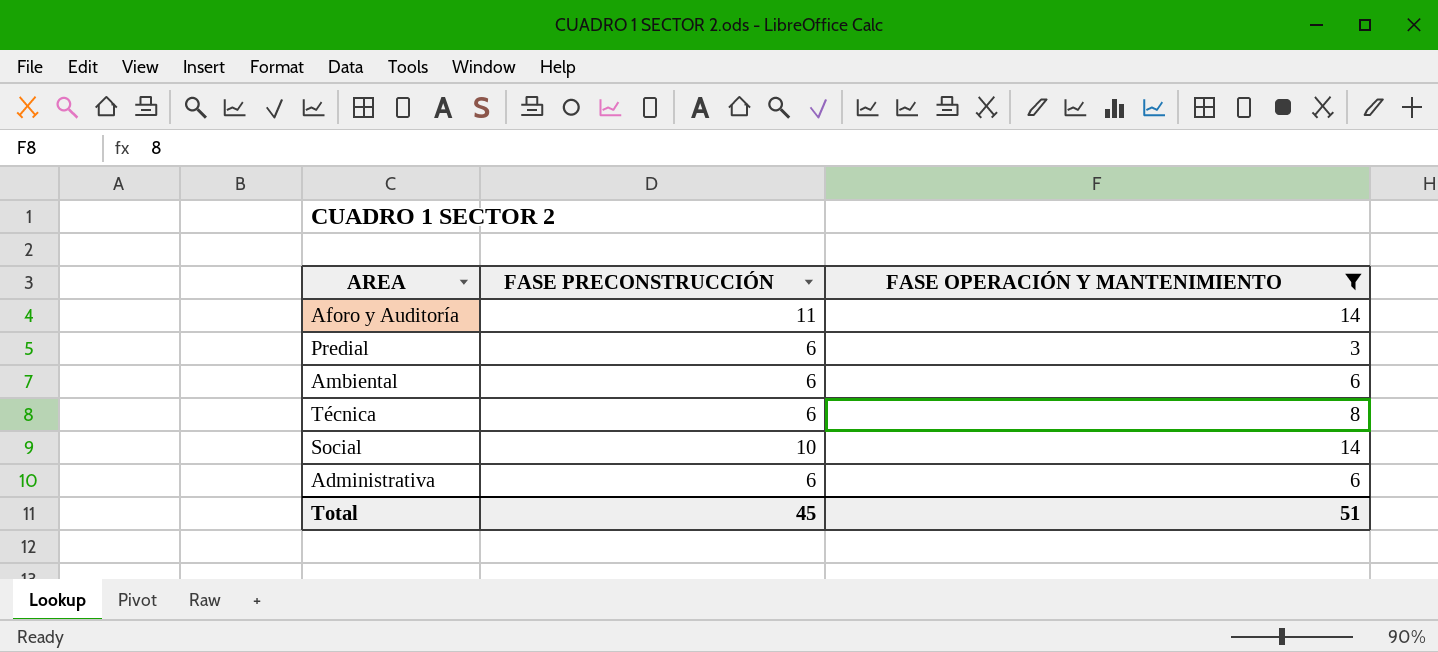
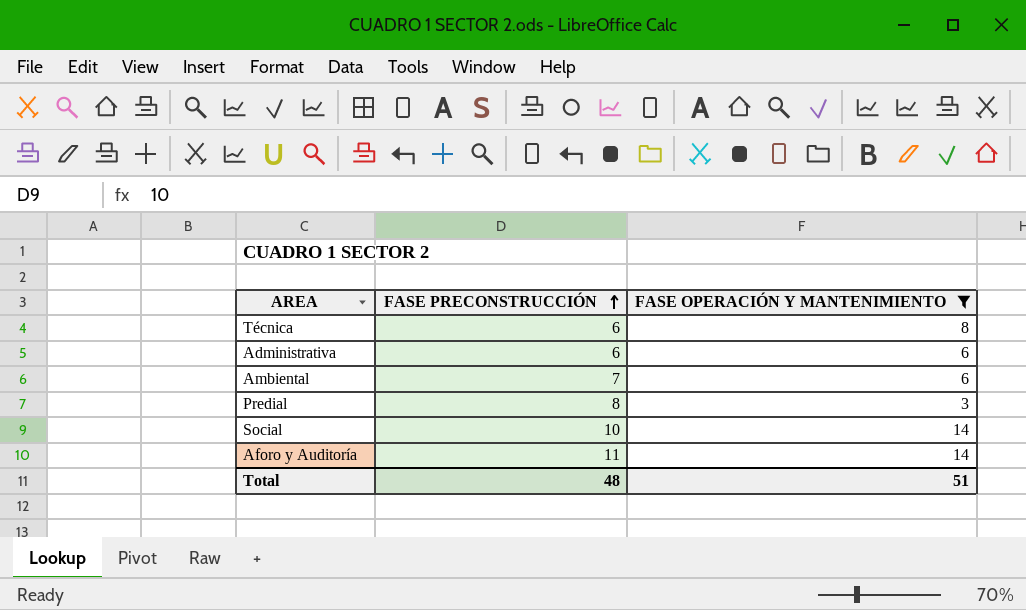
row order: none -> FASE PRECONSTRUCCIÓN ascending
Ambiental | FASE PRECONSTRUCCIÓN: 6 -> 7
Predial | FASE PRECONSTRUCCIÓN: 6 -> 8
Total | FASE PRECONSTRUCCIÓN: 45 -> 48

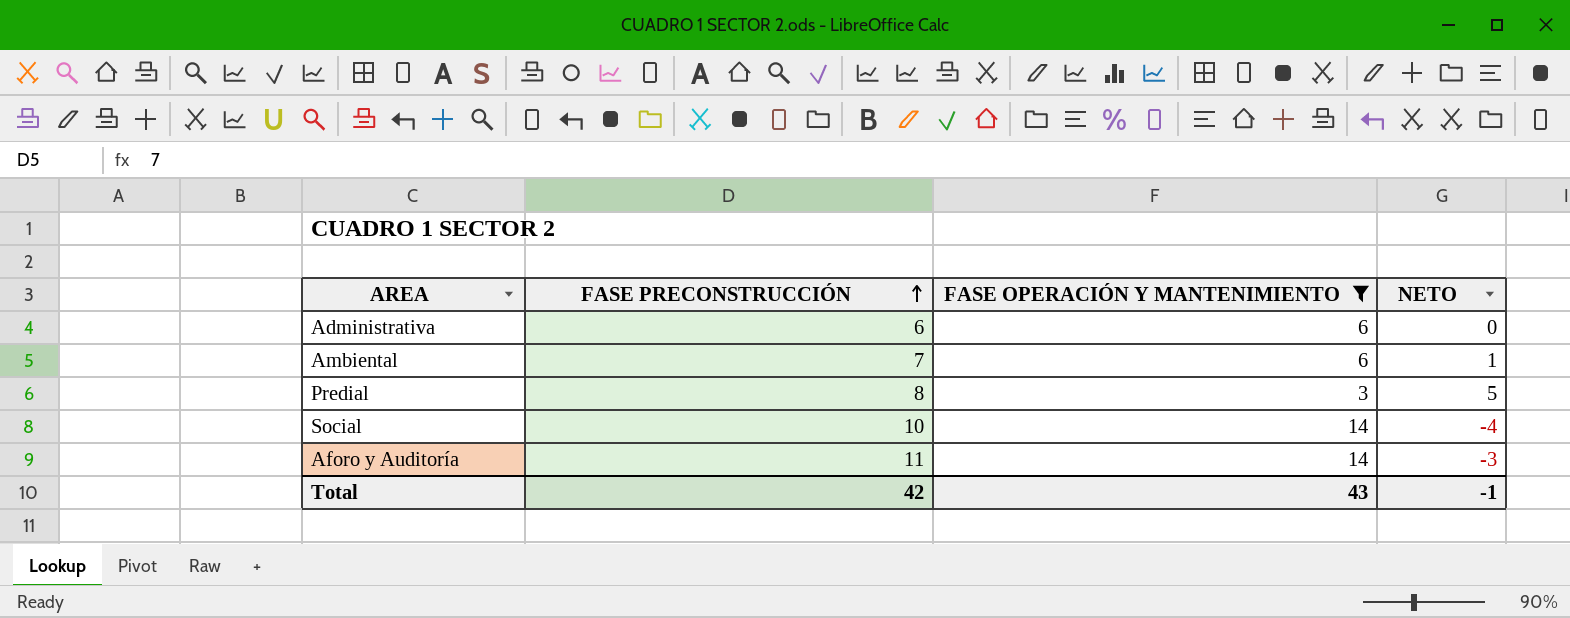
column NETO | formula: none -> [FASE PRECONSTRUCCIÓN] - [FASE OPERACIÓN Y MANTENIMIENTO]
row Técnica: 6 | 8 -> none
Total | FASE PRECONSTRUCCIÓN: 48 -> 42
Total | FASE OPERACIÓN Y MANTENIMIENTO: 51 -> 43

